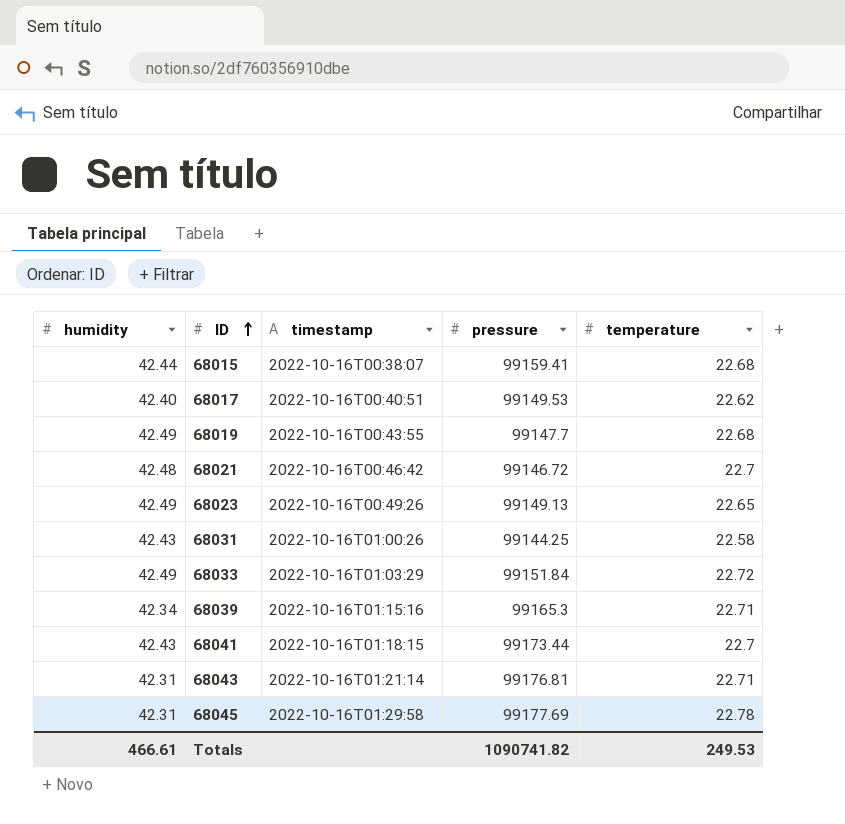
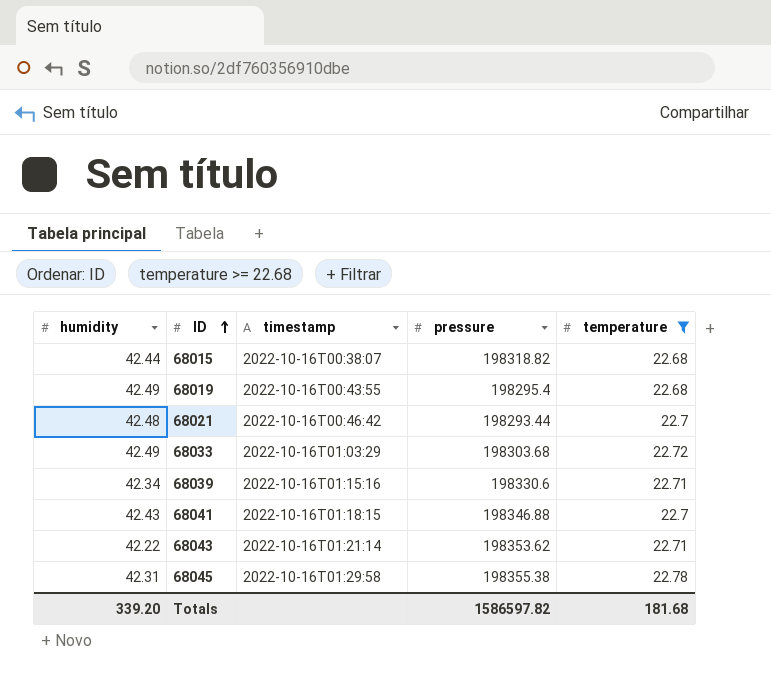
filter: none -> temperature >= 22.68
68015 | pressure: 99159.41 -> 198318.82
68019 | pressure: 99147.7 -> 198295.4
68021 | pressure: 99146.72 -> 198293.44
68033 | pressure: 99151.84 -> 198303.68
68039 | pressure: 99165.3 -> 198330.6
68041 | pressure: 99173.44 -> 198346.88
68043 | humidity: 42.31 -> 42.22
68043 | pressure: 99176.81 -> 198353.62
68045 | pressure: 99177.69 -> 198355.38
Totals | humidity: 466.61 -> 339.20
Totals | pressure: 1090741.82 -> 1586597.82
Totals | temperature: 249.53 -> 181.68

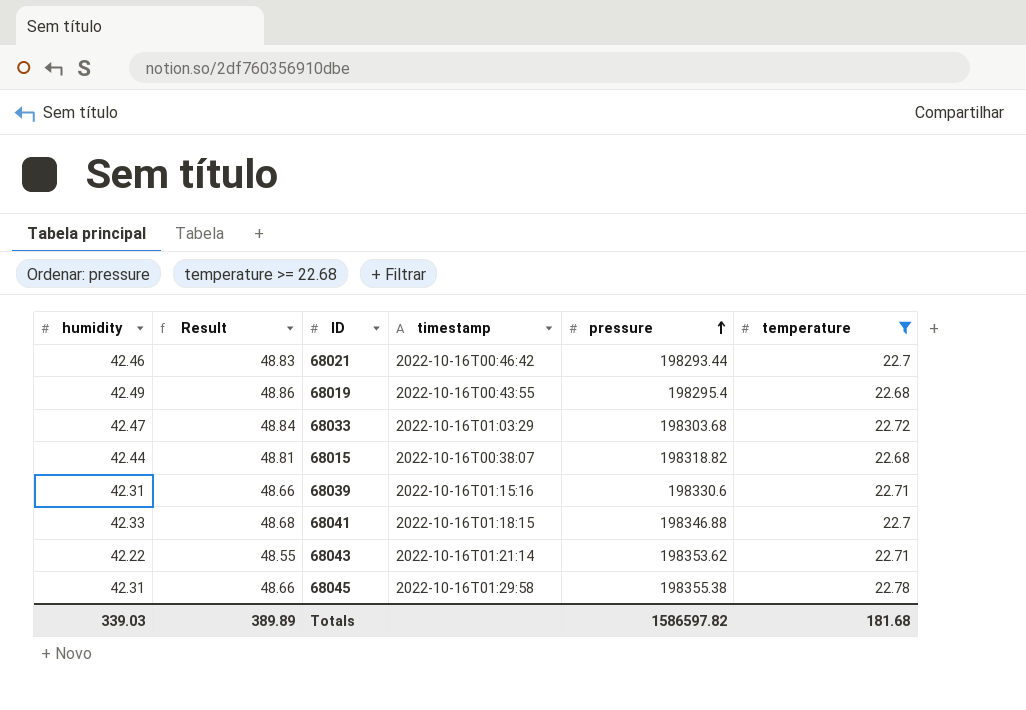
row order: ID ascending -> pressure ascending
column Result | formula: none -> [humidity] * 1.15
68021 | humidity: 42.48 -> 42.46
68033 | humidity: 42.49 -> 42.47
68039 | humidity: 42.34 -> 42.31
68041 | humidity: 42.43 -> 42.33
Totals | humidity: 339.20 -> 339.03

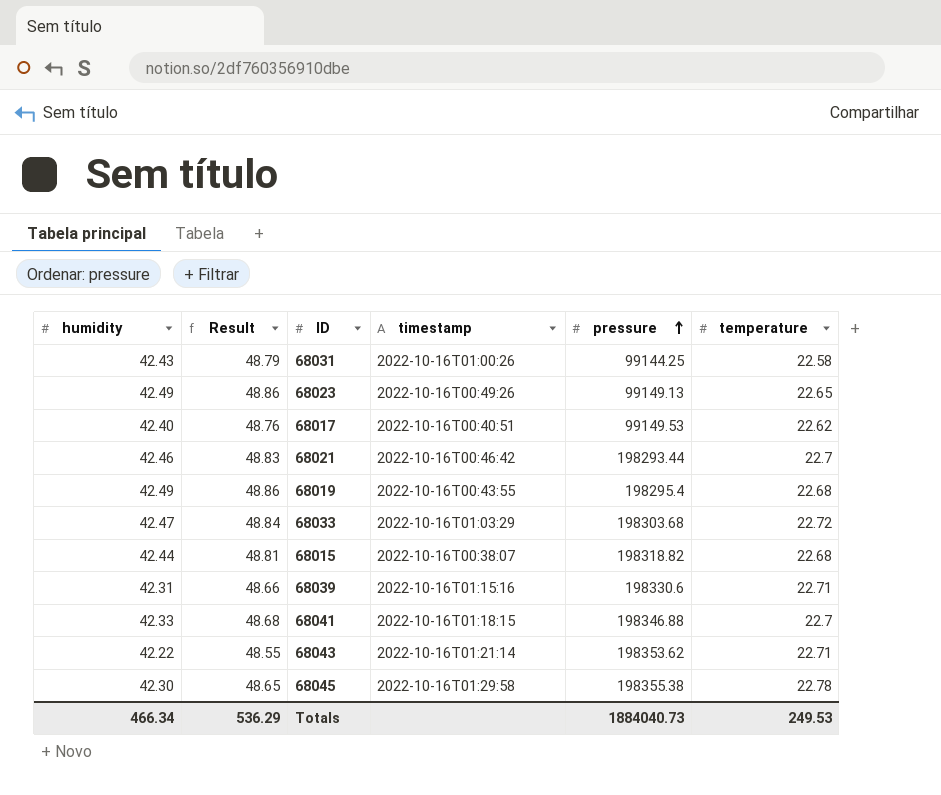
filter: temperature >= 22.68 -> none
68045 | humidity: 42.31 -> 42.30
68045 | Result: 48.66 -> 48.65
Totals | humidity: 339.03 -> 466.34
Totals | Result: 389.89 -> 536.29
Totals | pressure: 1586597.82 -> 1884040.73
Totals | temperature: 181.68 -> 249.53

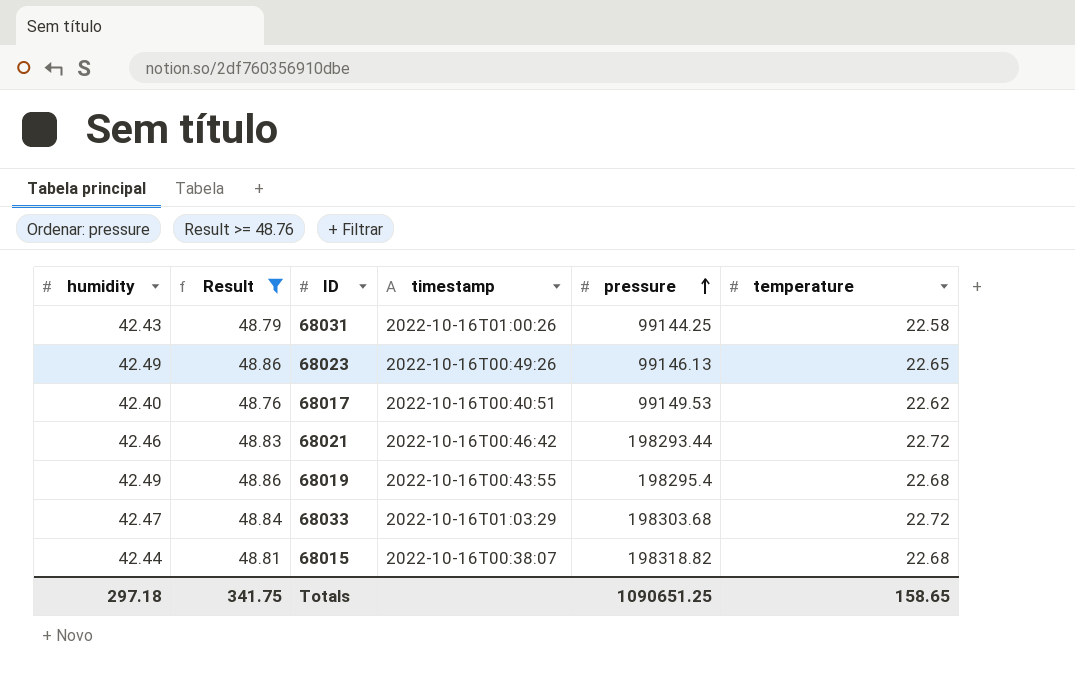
filter: none -> Result >= 48.76
68023 | pressure: 99149.13 -> 99146.13
68021 | temperature: 22.7 -> 22.72
Totals | humidity: 466.34 -> 297.18
Totals | Result: 536.29 -> 341.75
Totals | pressure: 1884040.73 -> 1090651.25
Totals | temperature: 249.53 -> 158.65

